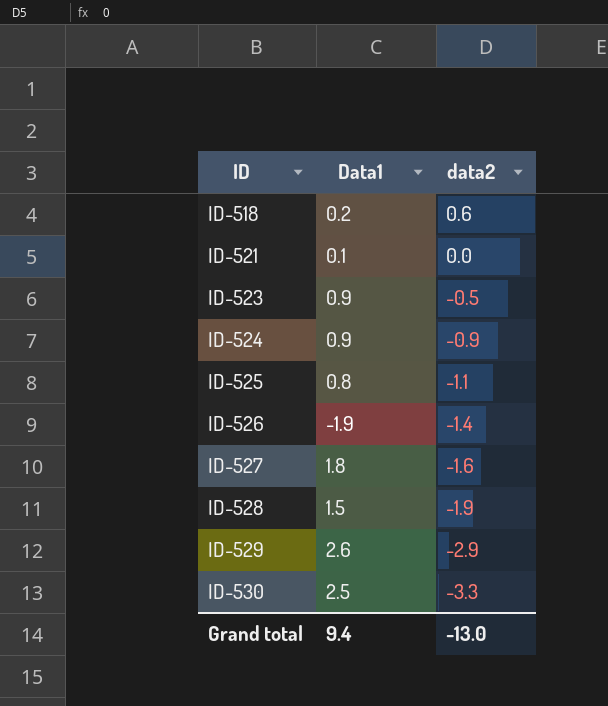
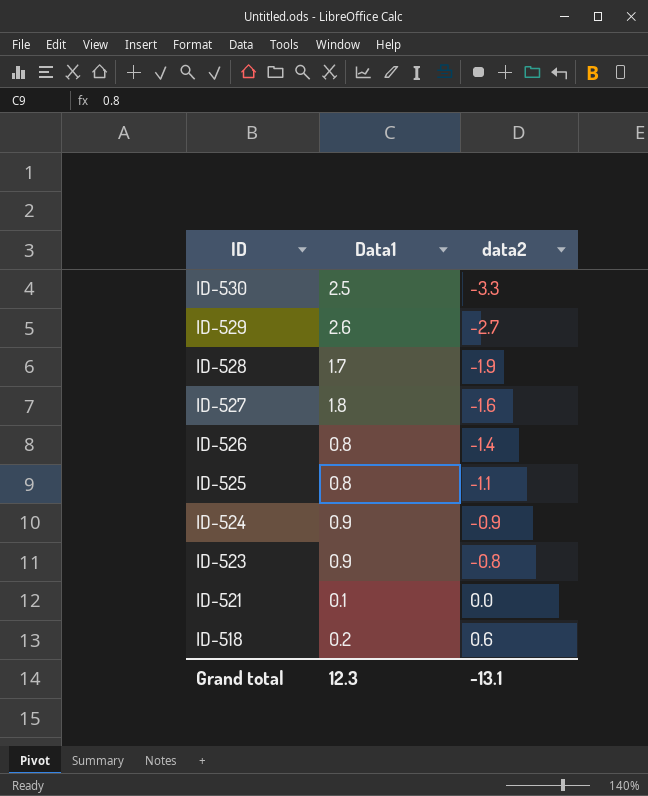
row order: ID ascending -> ID descending
ID-529 | data2: -2.9 -> -2.7
ID-528 | Data1: 1.5 -> 1.7
ID-526 | Data1: -1.9 -> 0.8
ID-523 | data2: -0.5 -> -0.8
Grand total | Data1: 9.4 -> 12.3
Grand total | data2: -13.0 -> -13.1

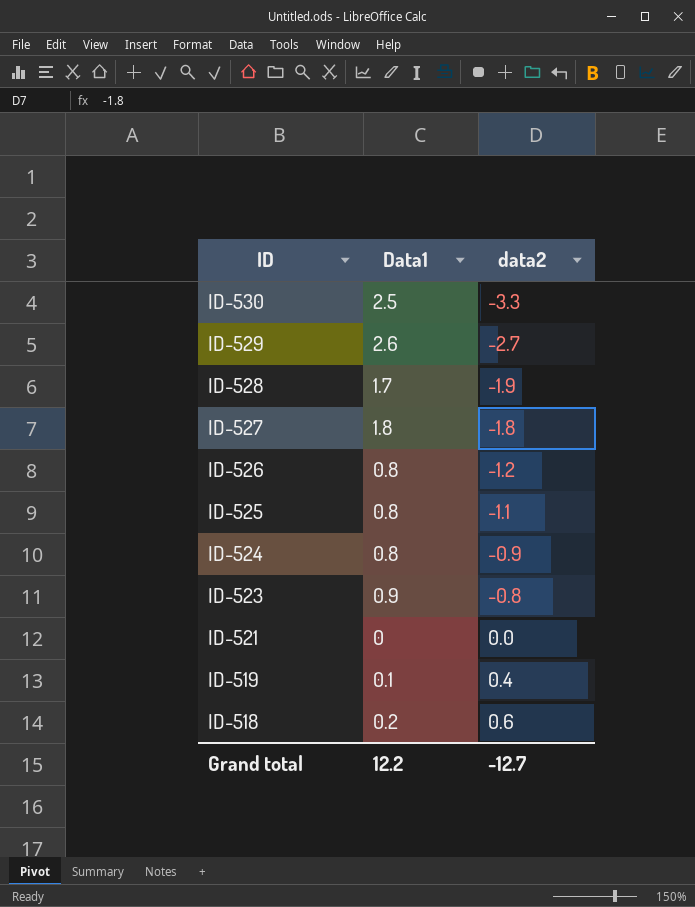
ID-527 | data2: -1.6 -> -1.8
ID-526 | data2: -1.4 -> -1.2
ID-524 | Data1: 0.9 -> 0.8
ID-521 | Data1: 0.1 -> 0
row ID-519: none -> 0.1 | 0.4
Grand total | Data1: 12.3 -> 12.2
Grand total | data2: -13.1 -> -12.7

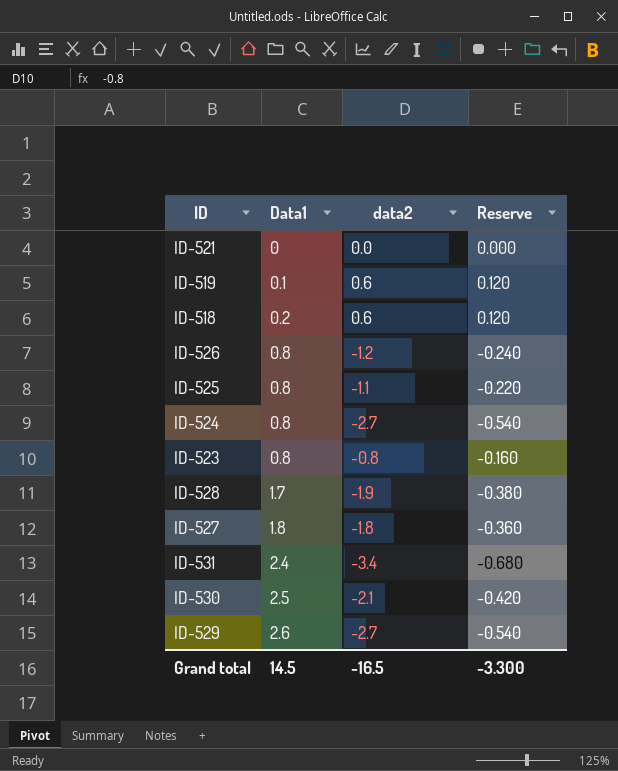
row order: ID descending -> Data1 ascending
column Reserve | formula: none -> [data2] * 0.2
ID-519 | data2: 0.4 -> 0.6
ID-524 | data2: -0.9 -> -2.7
ID-523 | Data1: 0.9 -> 0.8
row ID-531: none -> 2.4 | -3.4 | -0.680
ID-530 | data2: -3.3 -> -2.1
Grand total | Data1: 12.2 -> 14.5
Grand total | data2: -12.7 -> -16.5

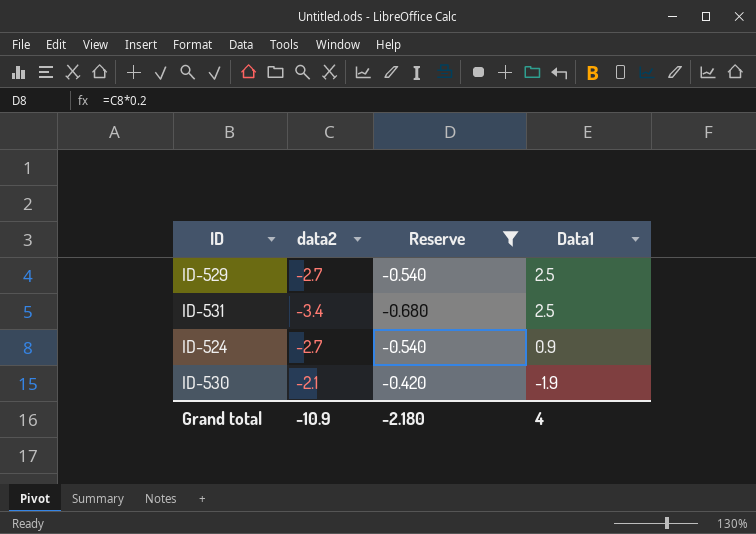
filter: none -> Reserve <= -0.420
row order: Data1 ascending -> Data1 descending
column Data1 | position: 2 -> 4
ID-529 | Data1: 2.6 -> 2.5
ID-531 | Data1: 2.4 -> 2.5
ID-524 | Data1: 0.8 -> 0.9
ID-530 | Data1: 2.5 -> -1.9
Grand total | data2: -16.5 -> -10.9
Grand total | Reserve: -3.300 -> -2.180
Grand total | Data1: 14.5 -> 4

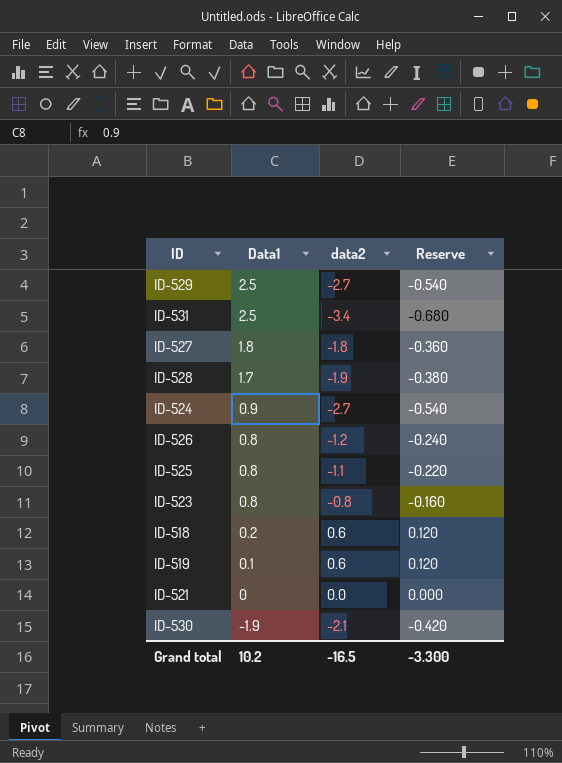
filter: Reserve <= -0.420 -> none
column Data1 | position: 4 -> 2
Grand total | Data1: 4 -> 10.2
Grand total | data2: -10.9 -> -16.5
Grand total | Reserve: -2.180 -> -3.300

